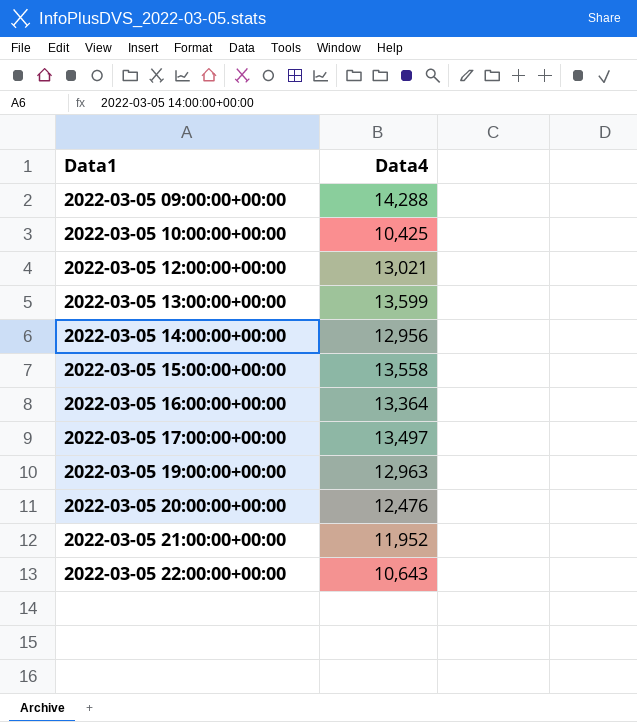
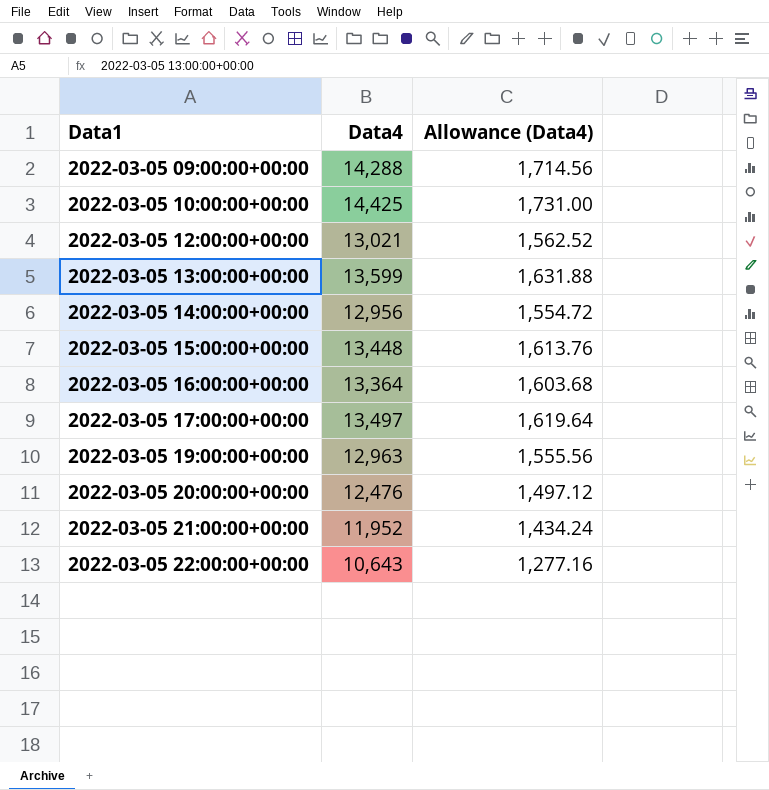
column Allowance (Data4) | formula: none -> [Data4] * 0.12
2022-03-05 10:00:00+00:00 | Data4: 10,425 -> 14,425
2022-03-05 15:00:00+00:00 | Data4: 13,558 -> 13,448

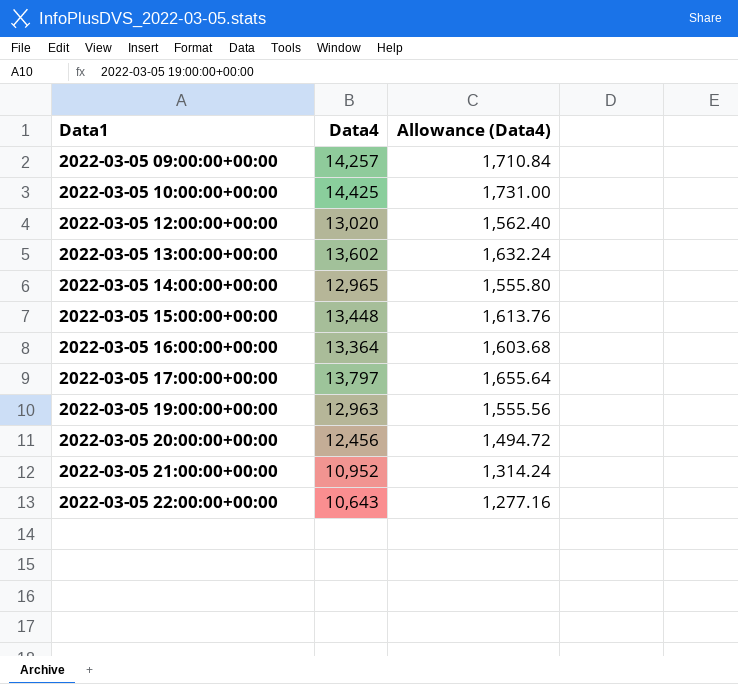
2022-03-05 09:00:00+00:00 | Data4: 14,288 -> 14,257
2022-03-05 09:00:00+00:00 | Allowance (Data4): 1,714.56 -> 1,710.84
2022-03-05 12:00:00+00:00 | Data4: 13,021 -> 13,020
2022-03-05 12:00:00+00:00 | Allowance (Data4): 1,562.52 -> 1,562.40
2022-03-05 13:00:00+00:00 | Data4: 13,599 -> 13,602
2022-03-05 13:00:00+00:00 | Allowance (Data4): 1,631.88 -> 1,632.24
2022-03-05 14:00:00+00:00 | Data4: 12,956 -> 12,965
2022-03-05 14:00:00+00:00 | Allowance (Data4): 1,554.72 -> 1,555.80
2022-03-05 17:00:00+00:00 | Data4: 13,497 -> 13,797
2022-03-05 17:00:00+00:00 | Allowance (Data4): 1,619.64 -> 1,655.64
2022-03-05 20:00:00+00:00 | Data4: 12,476 -> 12,456
2022-03-05 20:00:00+00:00 | Allowance (Data4): 1,497.12 -> 1,494.72
2022-03-05 21:00:00+00:00 | Data4: 11,952 -> 10,952
2022-03-05 21:00:00+00:00 | Allowance (Data4): 1,434.24 -> 1,314.24

